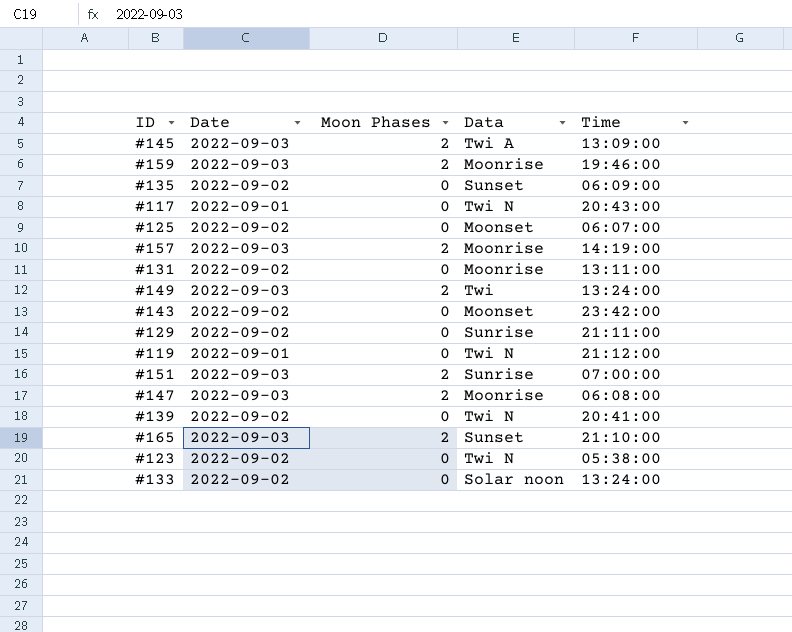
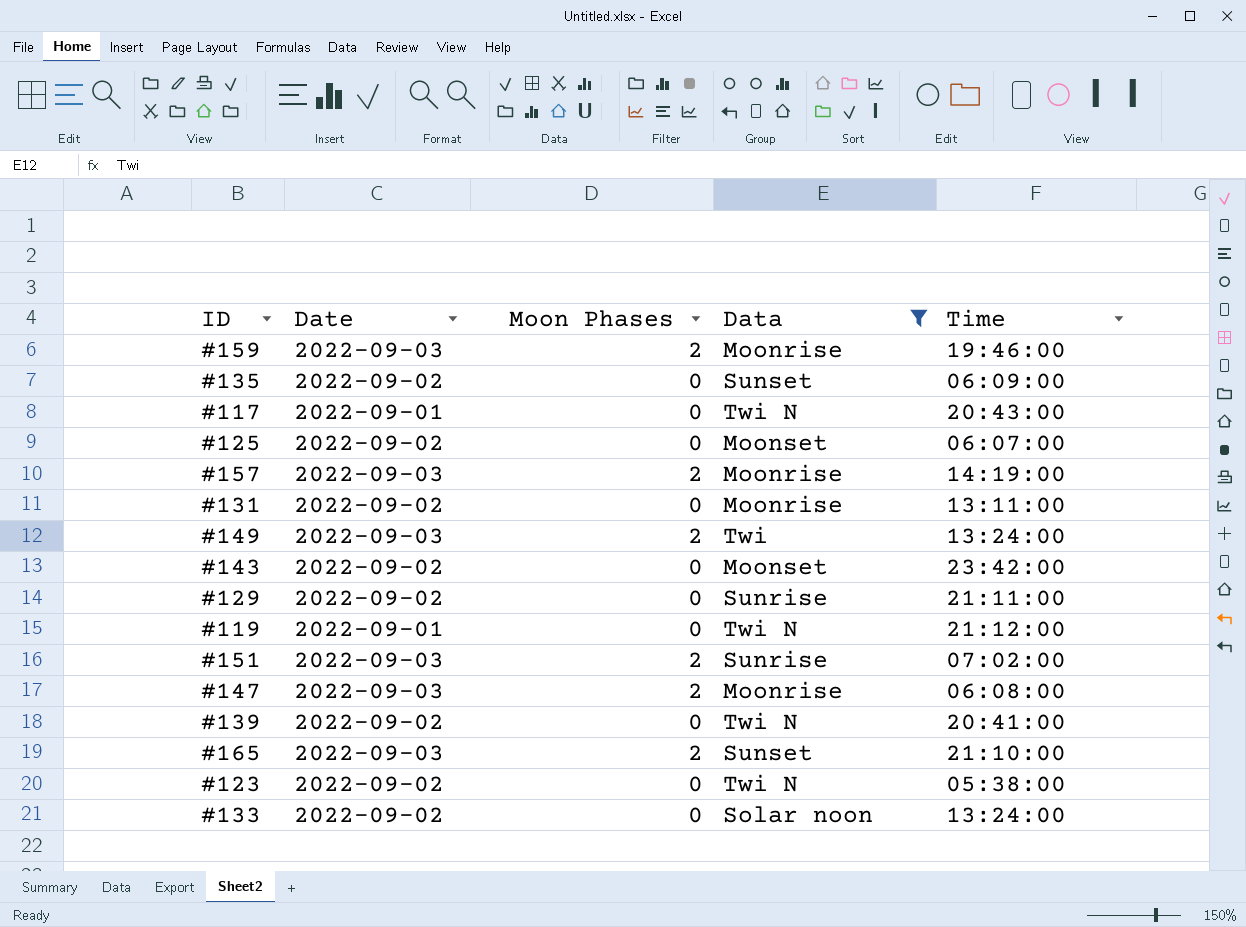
filter: none -> Data != Twi A
#151 | Time: 07:00:00 -> 07:02:00

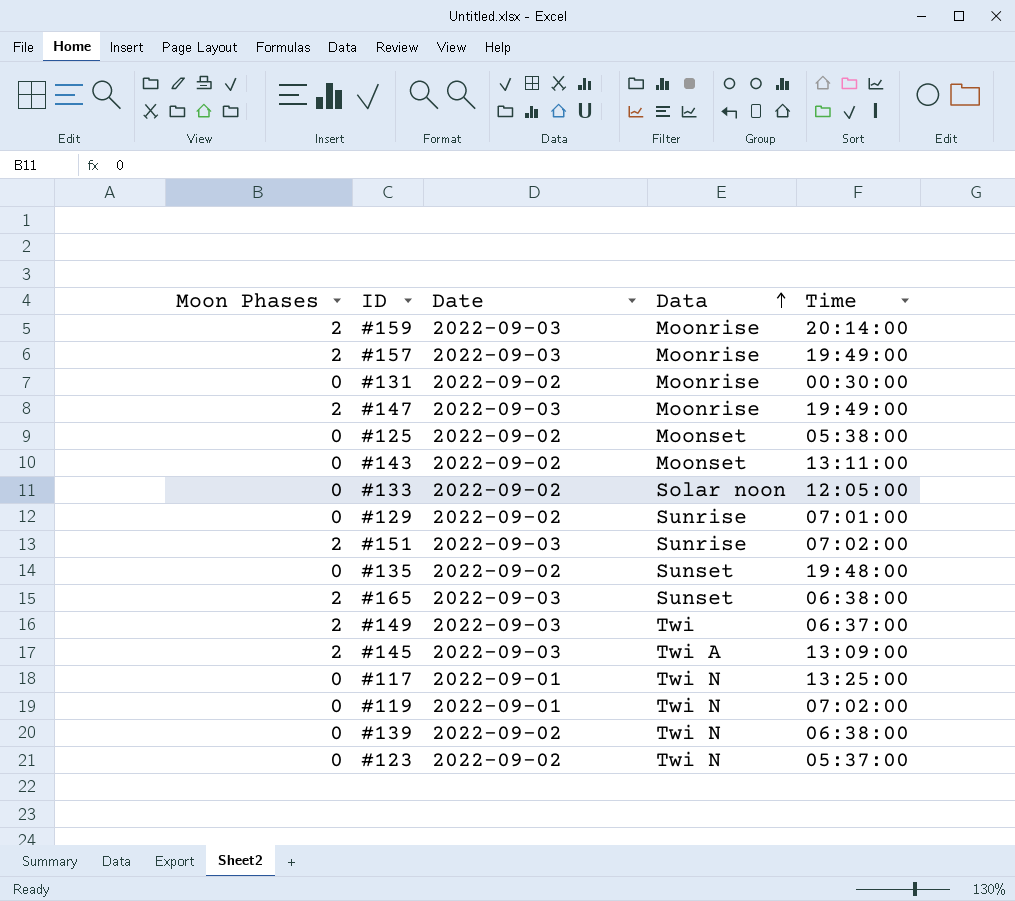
filter: Data != Twi A -> none
row order: none -> Data ascending
column Moon Phases | position: 3 -> 1
#159 | Time: 19:46:00 -> 20:14:00
#157 | Time: 14:19:00 -> 19:49:00
#131 | Time: 13:11:00 -> 00:30:00
#147 | Time: 06:08:00 -> 19:49:00
#125 | Time: 06:07:00 -> 05:38:00
#143 | Time: 23:42:00 -> 13:11:00
#133 | Time: 13:24:00 -> 12:05:00
#129 | Time: 21:11:00 -> 07:01:00
#135 | Time: 06:09:00 -> 19:48:00
#165 | Time: 21:10:00 -> 06:38:00
#149 | Time: 13:24:00 -> 06:37:00
#117 | Time: 20:43:00 -> 13:25:00
#119 | Time: 21:12:00 -> 07:02:00
#139 | Time: 20:41:00 -> 06:38:00
#123 | Time: 05:38:00 -> 05:37:00

